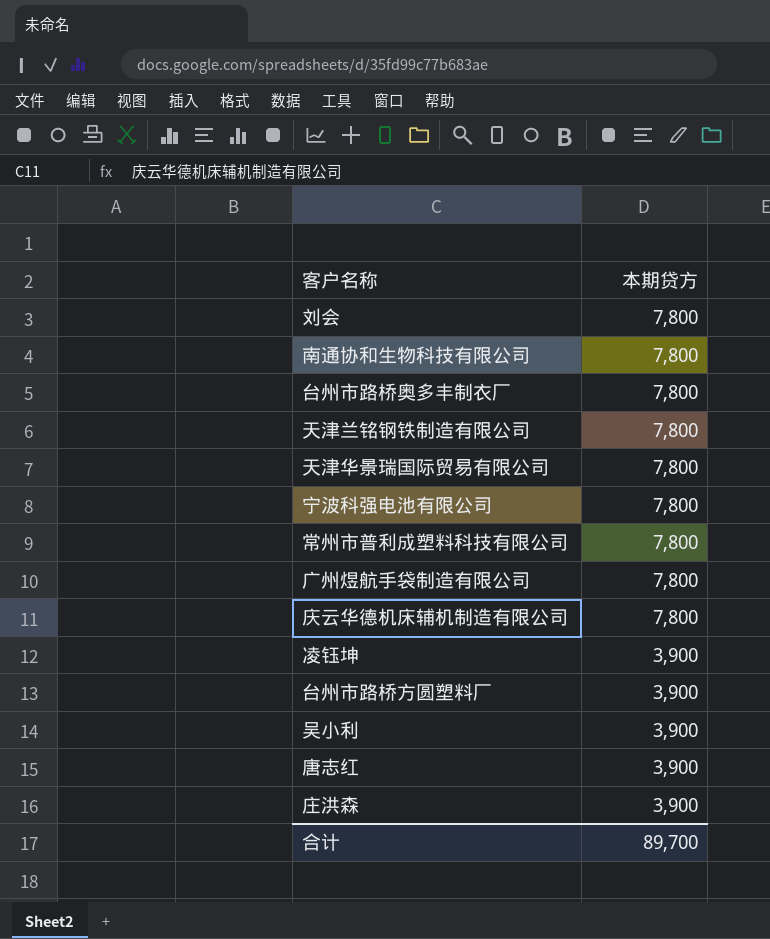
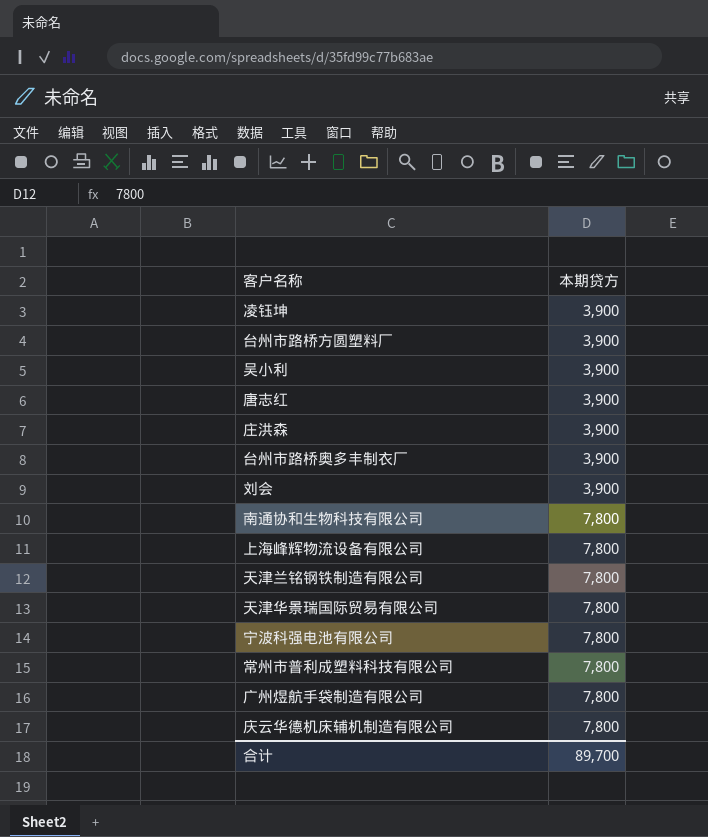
row order: 本期贷方 descending -> 本期贷方 ascending
台州市路桥奥多丰制衣厂 | 本期贷方: 7,800 -> 3,900
刘会 | 本期贷方: 7,800 -> 3,900
row 上海峰辉物流设备有限公司: none -> 7,800

